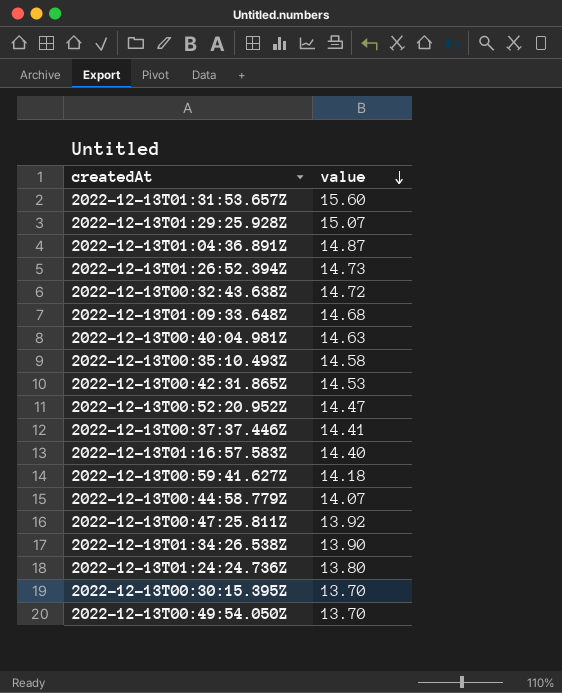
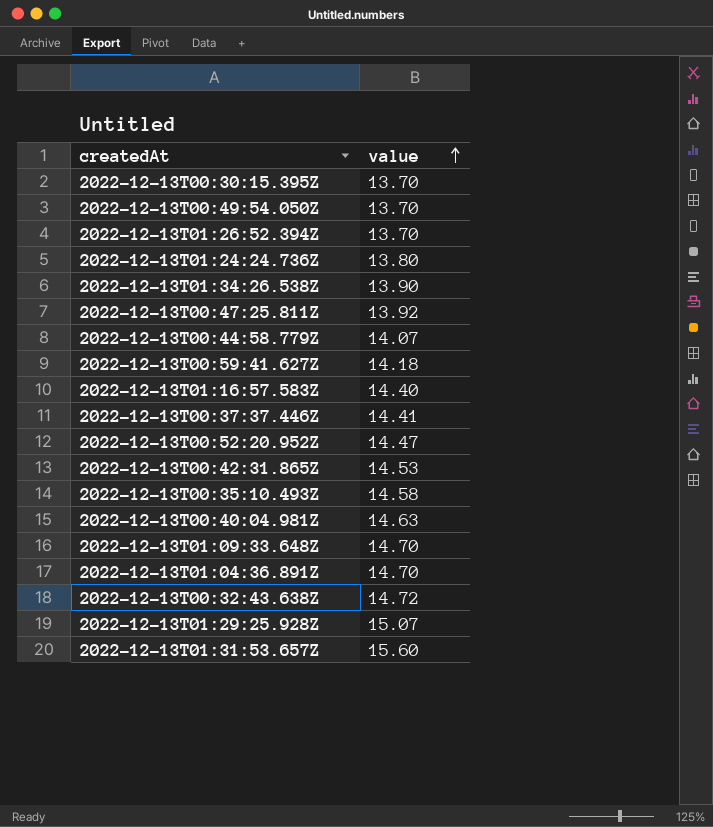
row order: value descending -> value ascending
2022-12-13T01:26:52.394Z | value: 14.73 -> 13.70
2022-12-13T01:09:33.648Z | value: 14.68 -> 14.70
2022-12-13T01:04:36.891Z | value: 14.87 -> 14.70

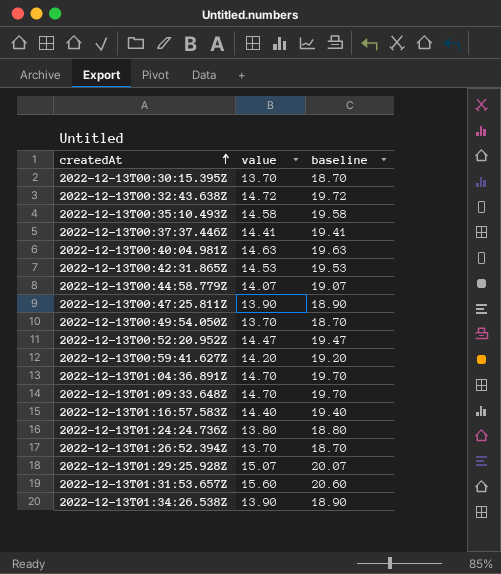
row order: value ascending -> createdAt ascending
column baseline | formula: none -> [value] + 5
2022-12-13T00:47:25.811Z | value: 13.92 -> 13.90
2022-12-13T00:59:41.627Z | value: 14.18 -> 14.20

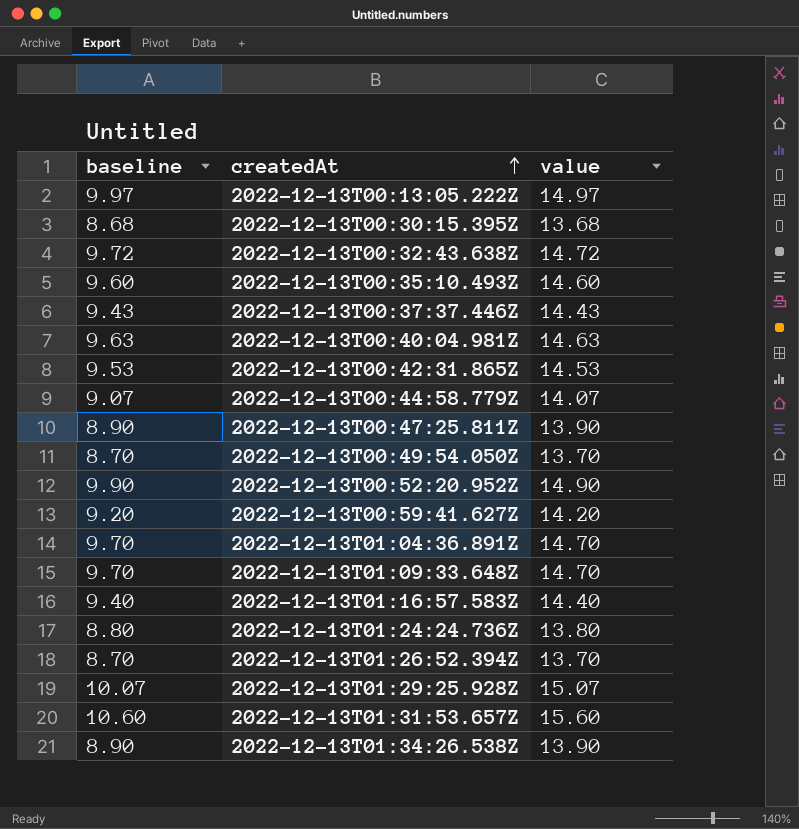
column baseline | formula: [value] + 5 -> [value] - 5
column baseline | position: 3 -> 1
row 2022-12-13T00:13:05.222Z: none -> 9.97 | 14.97
2022-12-13T00:30:15.395Z | value: 13.70 -> 13.68
2022-12-13T00:35:10.493Z | value: 14.58 -> 14.60
2022-12-13T00:37:37.446Z | value: 14.41 -> 14.43
2022-12-13T00:52:20.952Z | value: 14.47 -> 14.90

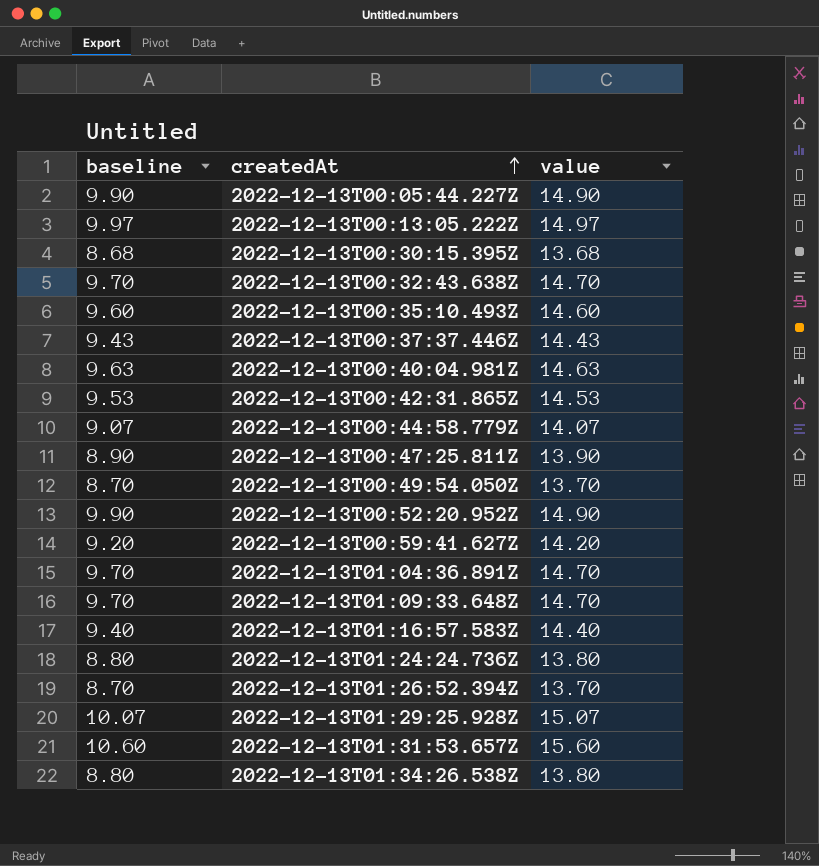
row 2022-12-13T00:05:44.227Z: none -> 9.90 | 14.90
2022-12-13T00:32:43.638Z | baseline: 9.72 -> 9.70
2022-12-13T00:32:43.638Z | value: 14.72 -> 14.70
2022-12-13T01:34:26.538Z | baseline: 8.90 -> 8.80
2022-12-13T01:34:26.538Z | value: 13.90 -> 13.80

